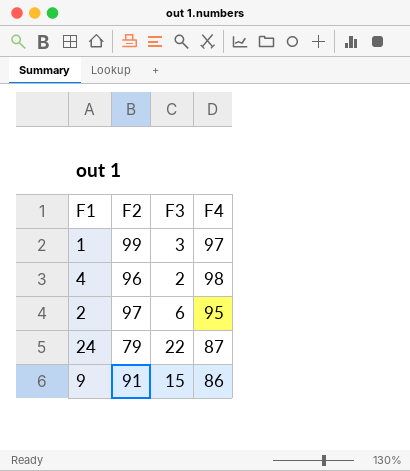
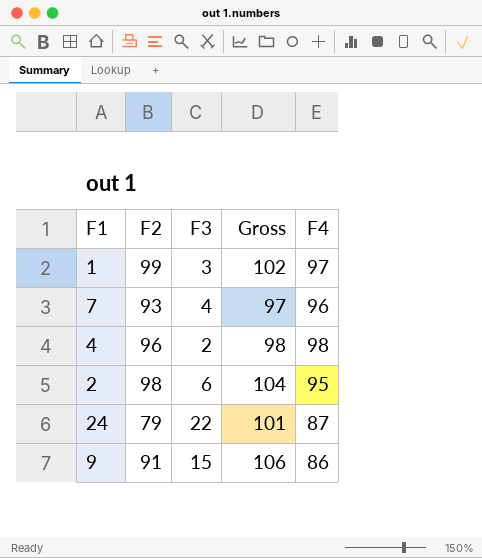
column Gross | formula: none -> [F2] + [F3]
row 7: none -> 93 | 4 | 97 | 96
2 | F2: 97 -> 98

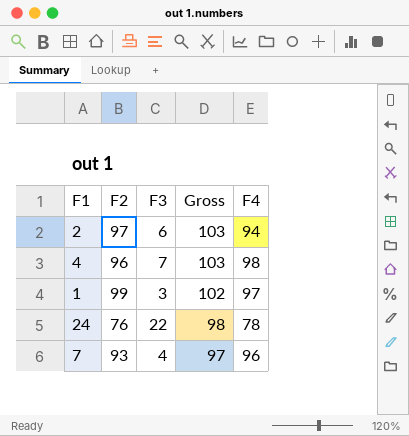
row order: none -> Gross descending
row 9: 91 | 15 | 106 | 86 -> none
2 | F2: 98 -> 97
2 | Gross: 104 -> 103
2 | F4: 95 -> 94
4 | F3: 2 -> 7
4 | Gross: 98 -> 103
24 | F2: 79 -> 76
24 | Gross: 101 -> 98
24 | F4: 87 -> 78

